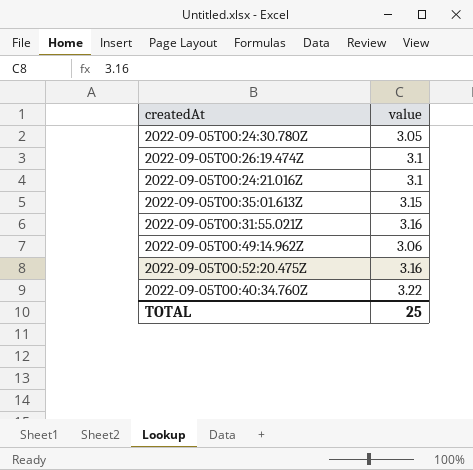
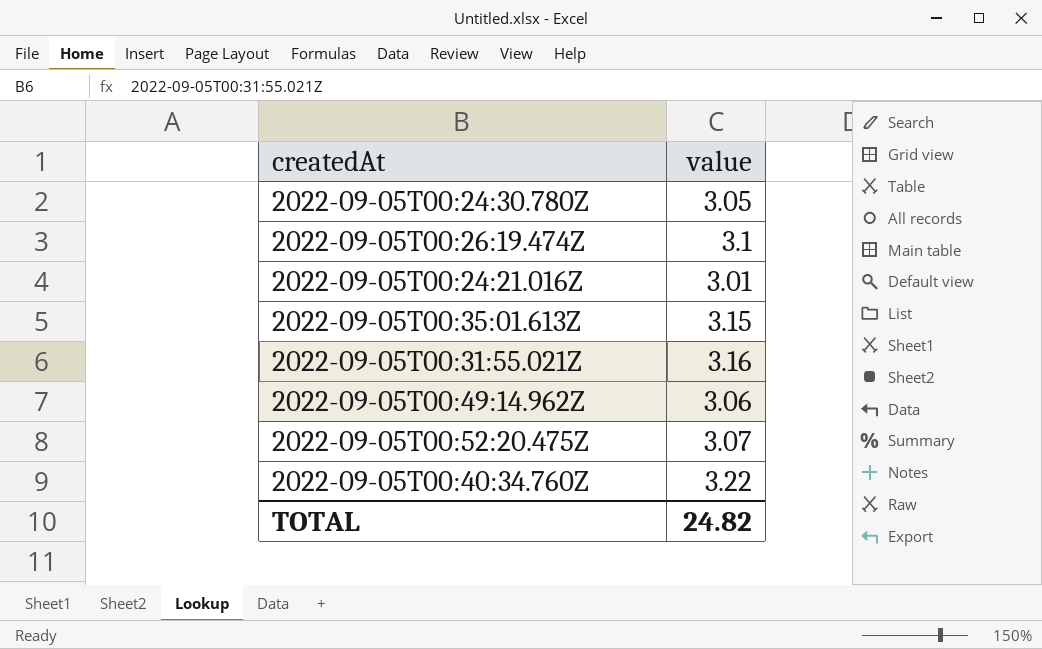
2022-09-05T00:24:21.016Z | value: 3.1 -> 3.01
2022-09-05T00:52:20.475Z | value: 3.16 -> 3.07
TOTAL | value: 25 -> 24.82

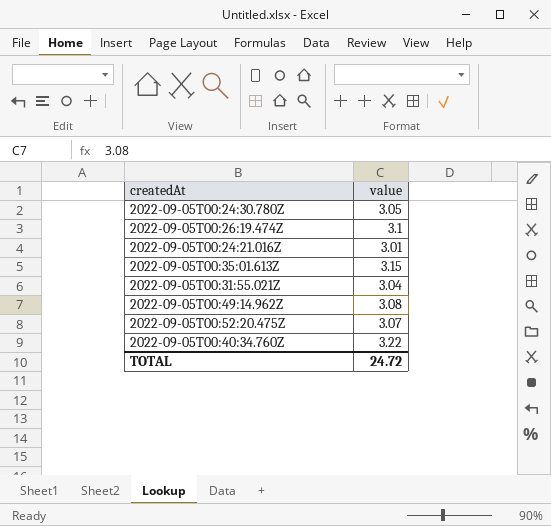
2022-09-05T00:31:55.021Z | value: 3.16 -> 3.04
2022-09-05T00:49:14.962Z | value: 3.06 -> 3.08
TOTAL | value: 24.82 -> 24.72

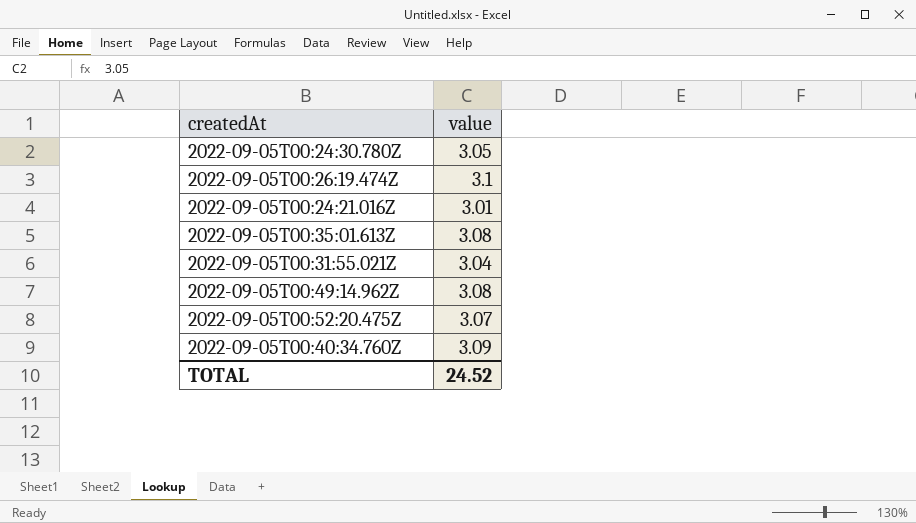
2022-09-05T00:35:01.613Z | value: 3.15 -> 3.08
2022-09-05T00:40:34.760Z | value: 3.22 -> 3.09
TOTAL | value: 24.72 -> 24.52

